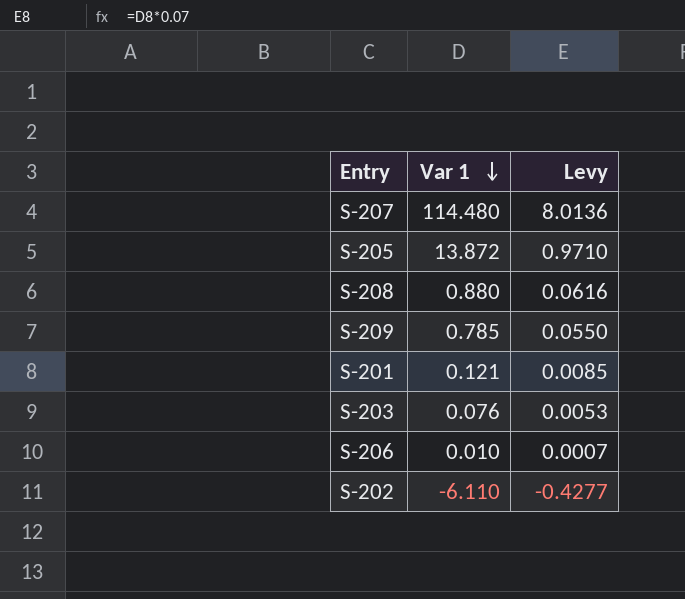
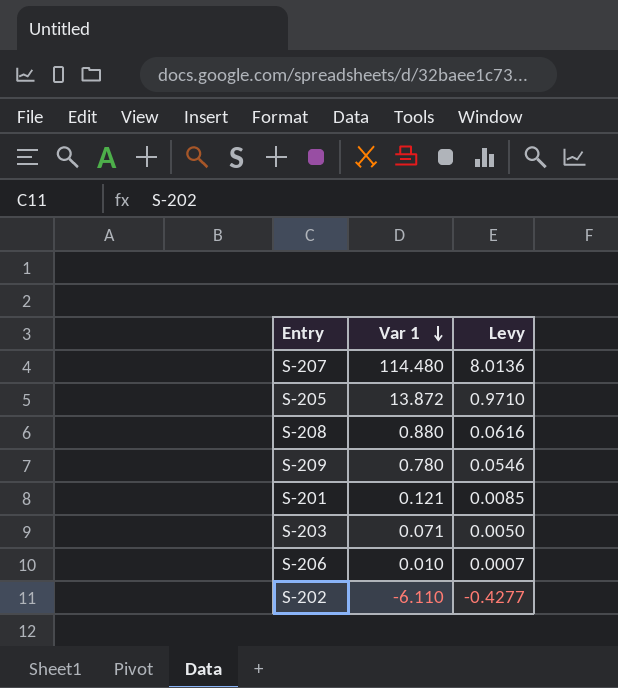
S-209 | Var 1: 0.785 -> 0.780
S-209 | Levy: 0.0550 -> 0.0546
S-203 | Var 1: 0.076 -> 0.071
S-203 | Levy: 0.0053 -> 0.0050

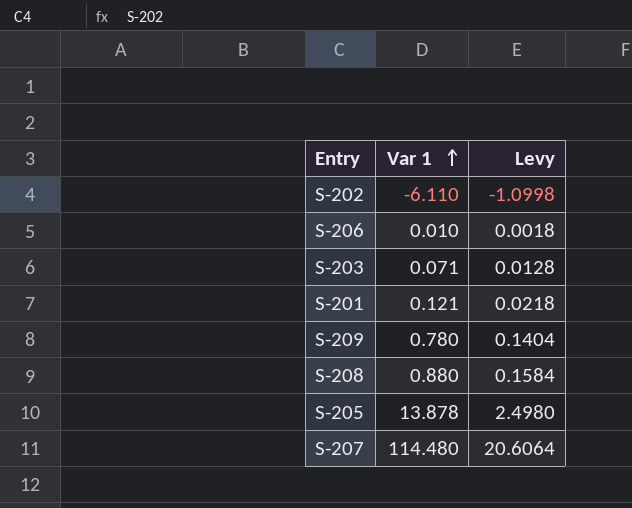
row order: Var 1 descending -> Var 1 ascending
column Levy | formula: [Var 1] * 0.07 -> [Var 1] * 0.18
S-205 | Var 1: 13.872 -> 13.878

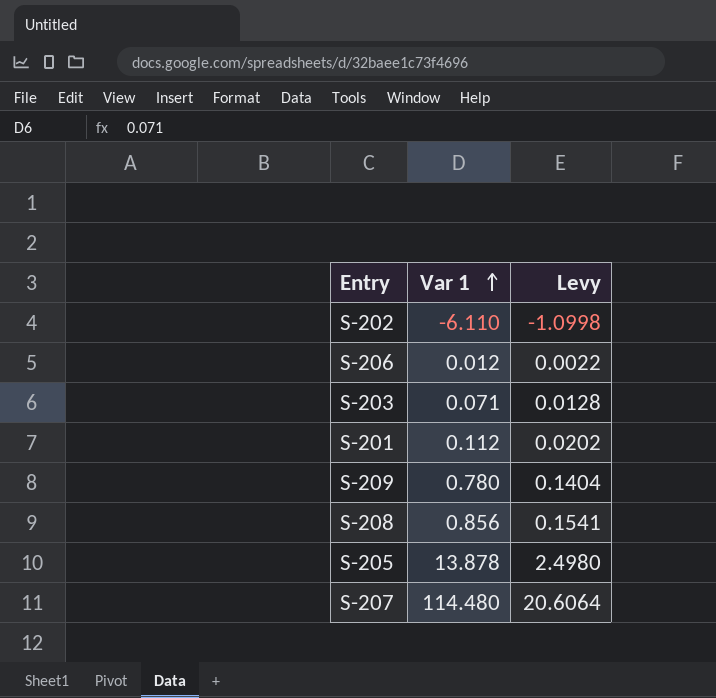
S-206 | Var 1: 0.010 -> 0.012
S-206 | Levy: 0.0018 -> 0.0022
S-201 | Var 1: 0.121 -> 0.112
S-201 | Levy: 0.0218 -> 0.0202
S-208 | Var 1: 0.880 -> 0.856
S-208 | Levy: 0.1584 -> 0.1541

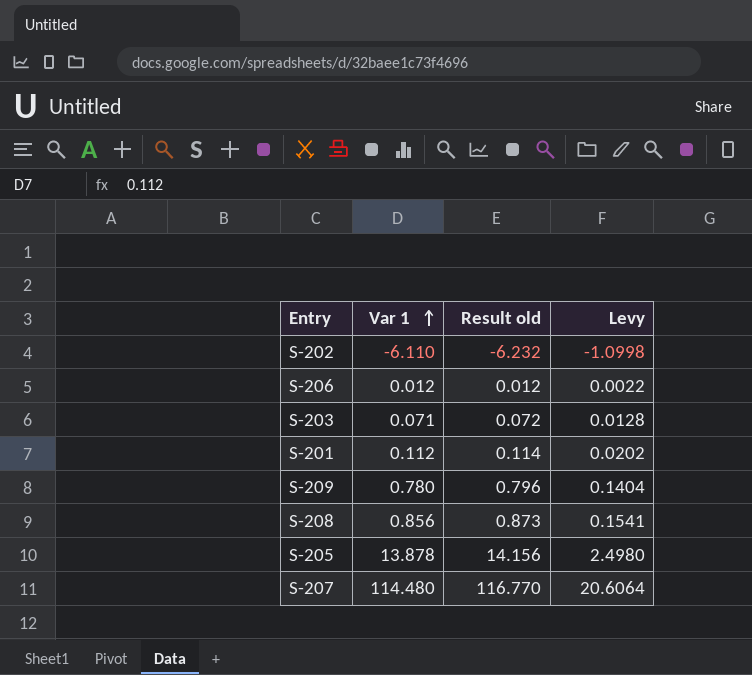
column Result old | formula: none -> [Var 1] * 1.02

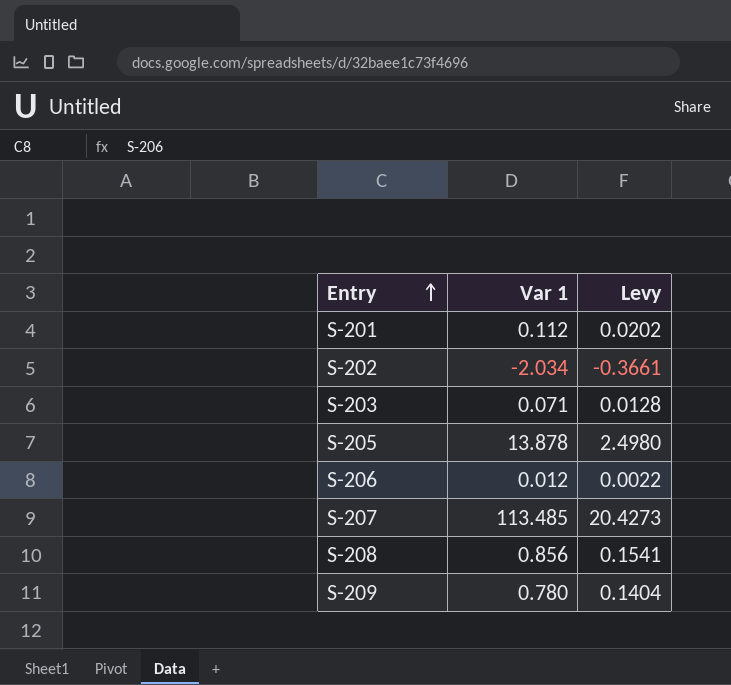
row order: Var 1 ascending -> Entry ascending
column Result old | formula: [Var 1] * 1.02 -> none
S-202 | Var 1: -6.110 -> -2.034
S-202 | Levy: -1.0998 -> -0.3661
S-207 | Var 1: 114.480 -> 113.485
S-207 | Levy: 20.6064 -> 20.4273

